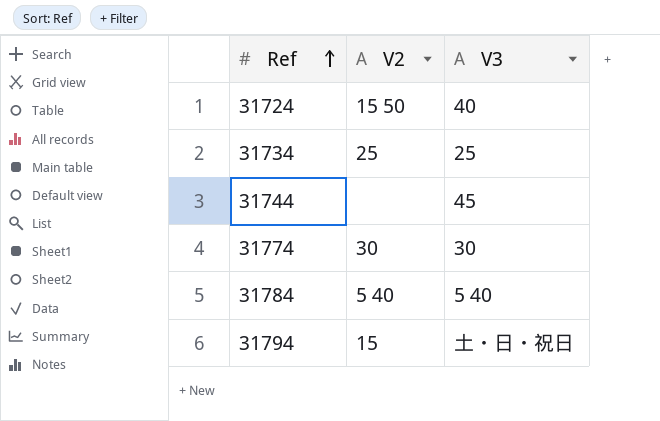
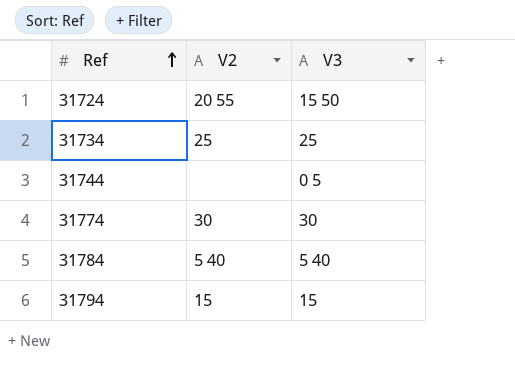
31724 | V2: 15 50 -> 20 55
31724 | V3: 40 -> 15 50
31744 | V3: 45 -> 0 5
31794 | V3: 土・日・祝日 -> 15

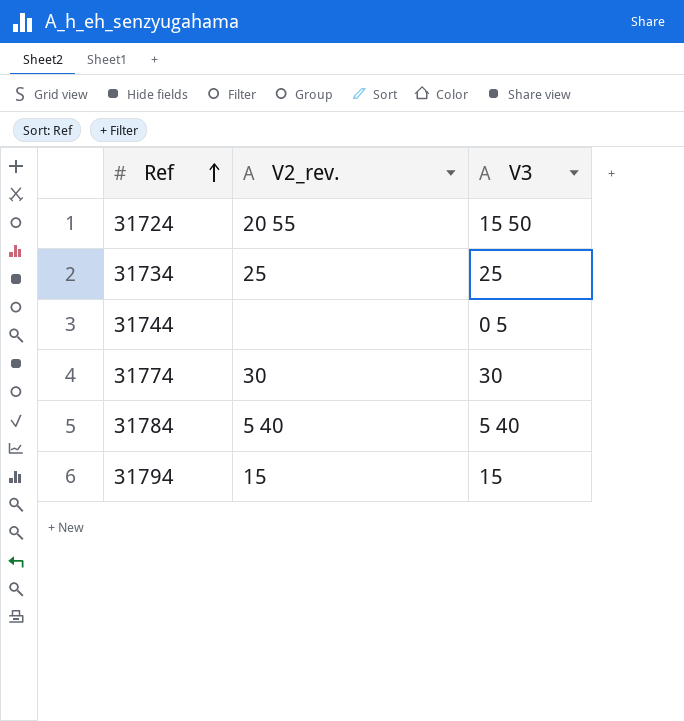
column name: V2 -> V2_rev.

